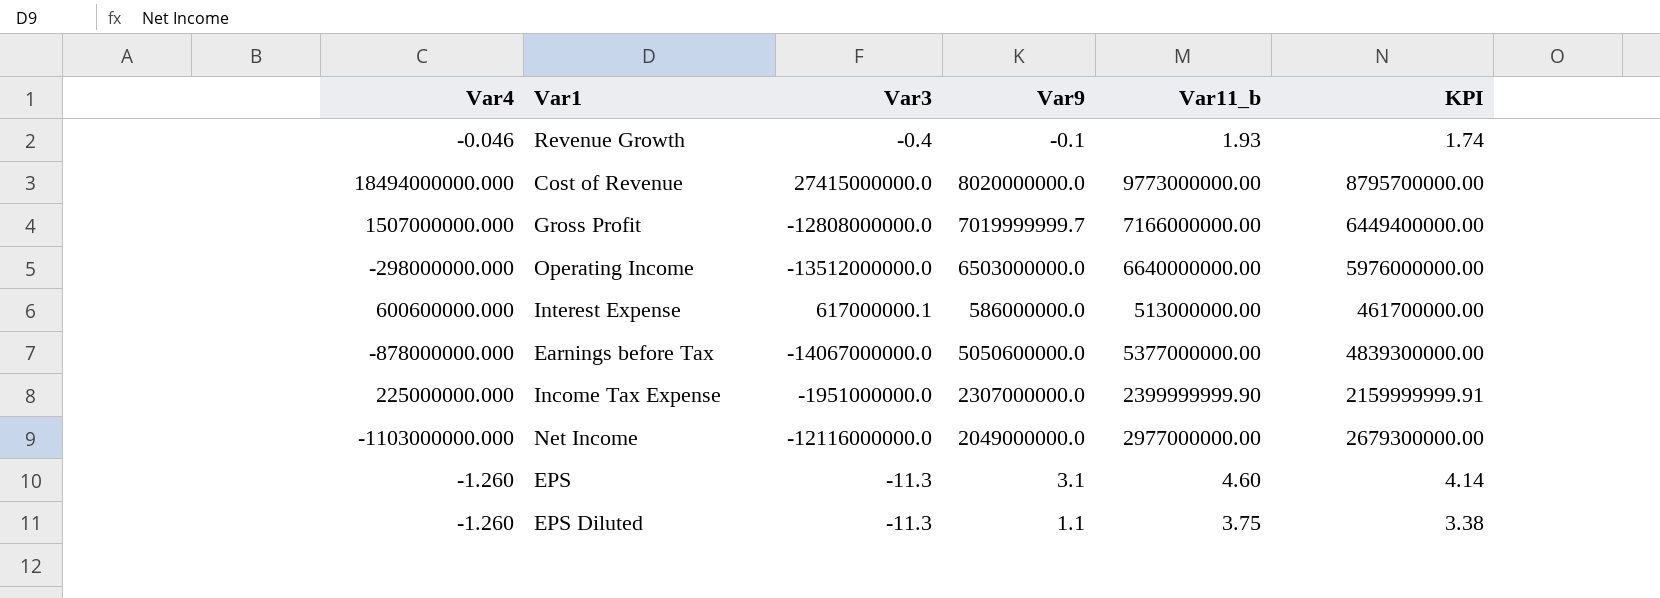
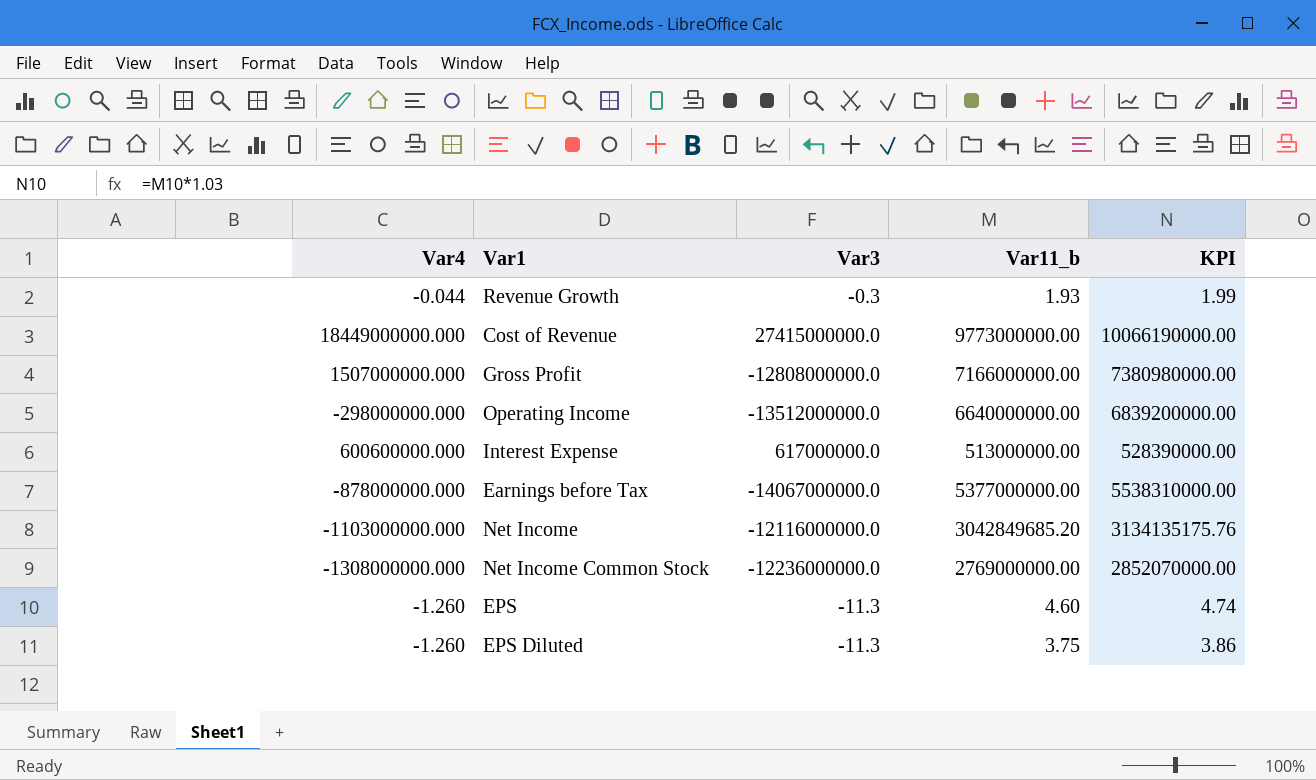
column Var9 | position: 4 -> none
column KPI | formula: [Var11_b] * 0.9 -> [Var11_b] * 1.03
row Income Tax Expense: 225000000.000 | -1951000000.0 | 2307000000.0 | 2399999999.90 | 2159999999.91 -> none
Revenue Growth | Var4: -0.046 -> -0.044
Revenue Growth | Var3: -0.4 -> -0.3
Cost of Revenue | Var4: 18494000000.000 -> 18449000000.000
Interest Expense | Var3: 617000000.1 -> 617000000.0
Net Income | Var11_b: 2977000000.00 -> 3042849685.20
row Net Income Common Stock: none -> -1308000000.000 | -12236000000.0 | 2769000000.00 | 2852070000.00

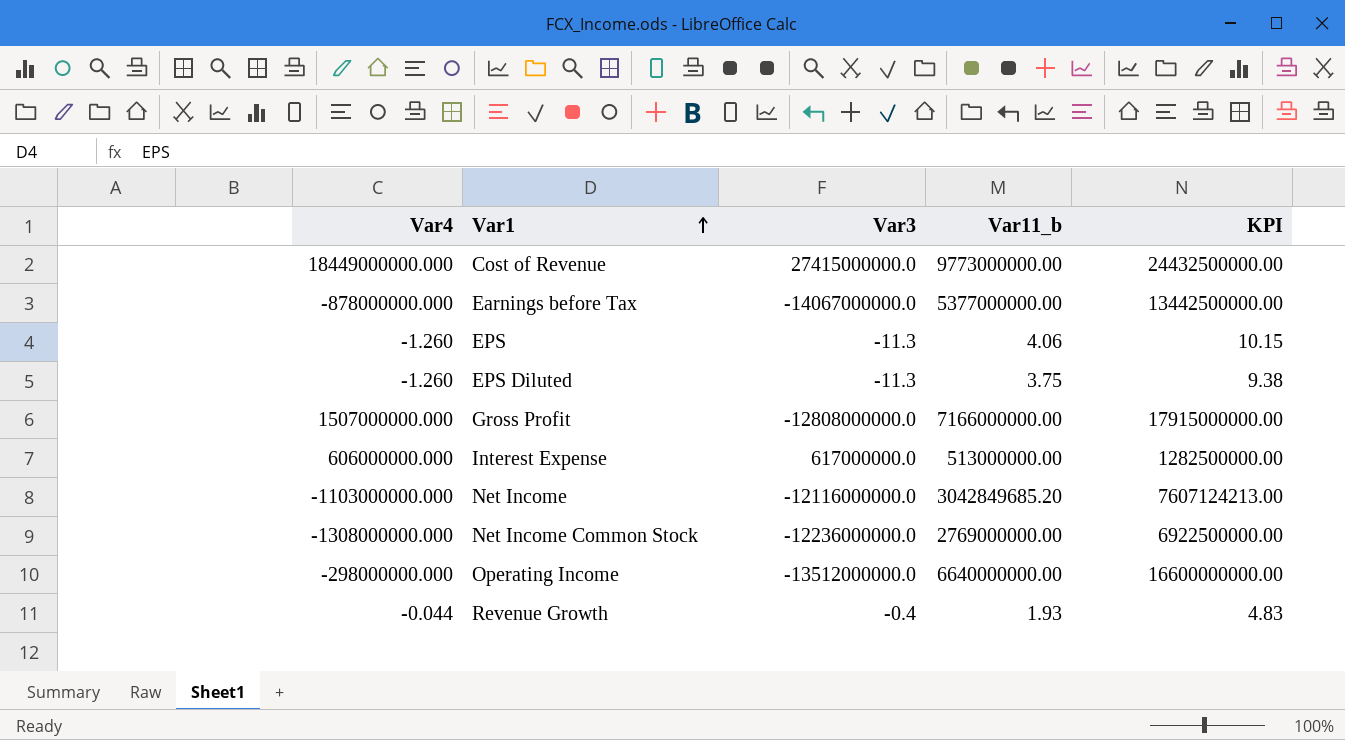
row order: none -> Var1 ascending
column KPI | formula: [Var11_b] * 1.03 -> [Var11_b] * 2.5
EPS | Var11_b: 4.60 -> 4.06
Interest Expense | Var4: 600600000.000 -> 606000000.000
Revenue Growth | Var3: -0.3 -> -0.4

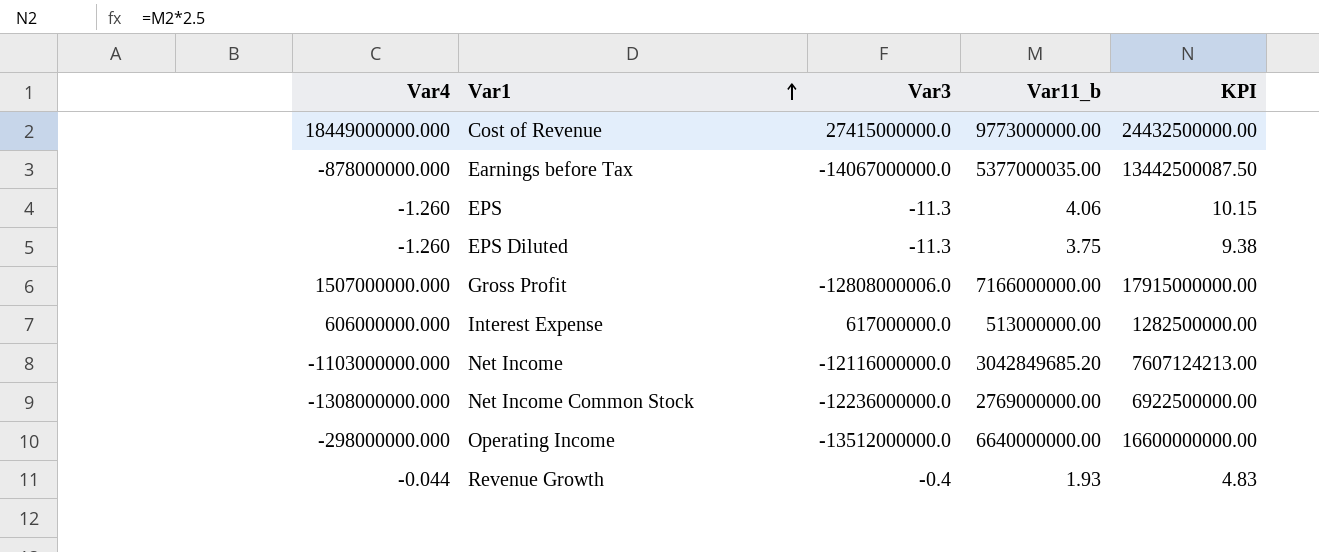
Earnings before Tax | Var11_b: 5377000000.00 -> 5377000035.00
Earnings before Tax | KPI: 13442500000.00 -> 13442500087.50
Gross Profit | Var3: -12808000000.0 -> -12808000006.0

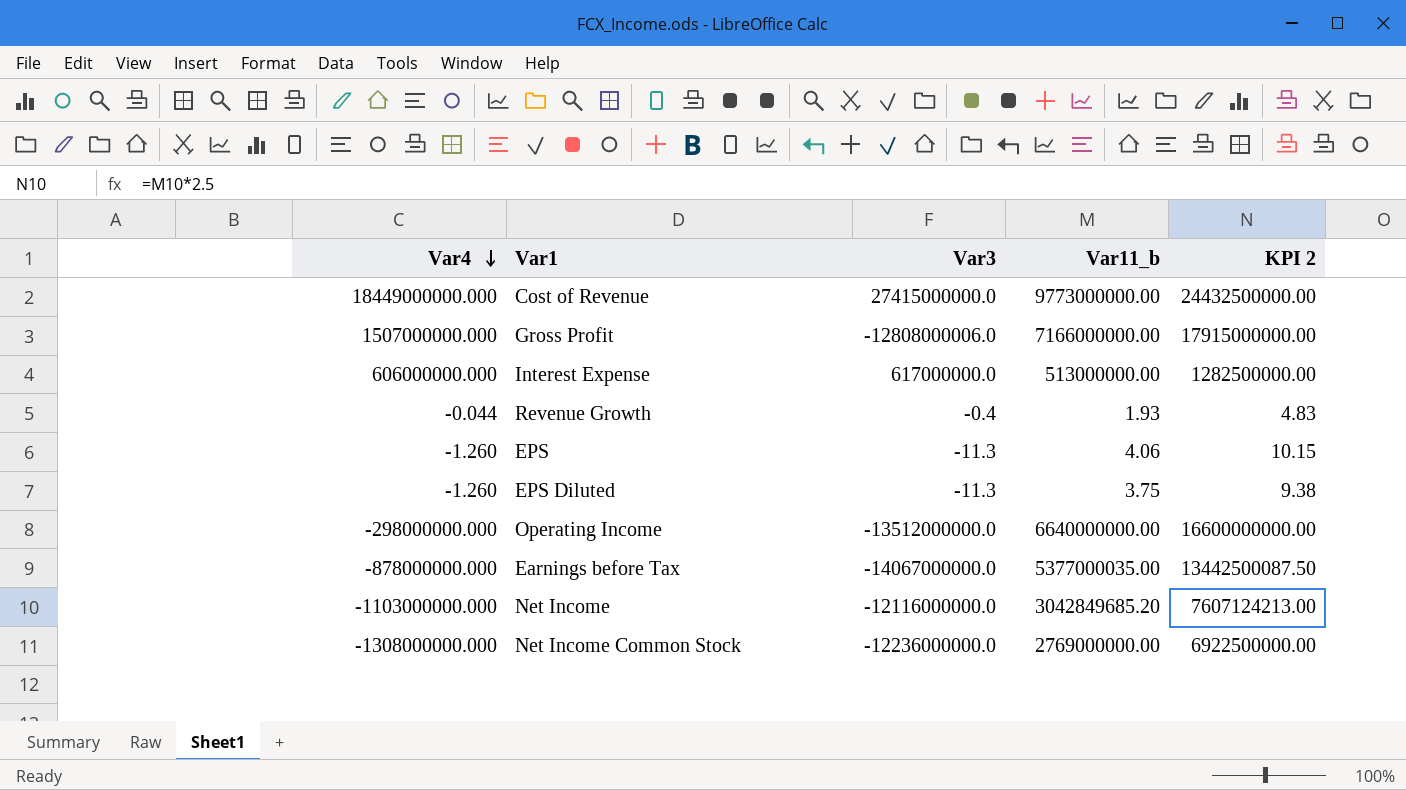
row order: Var1 ascending -> Var4 descending
column name: KPI -> KPI 2

